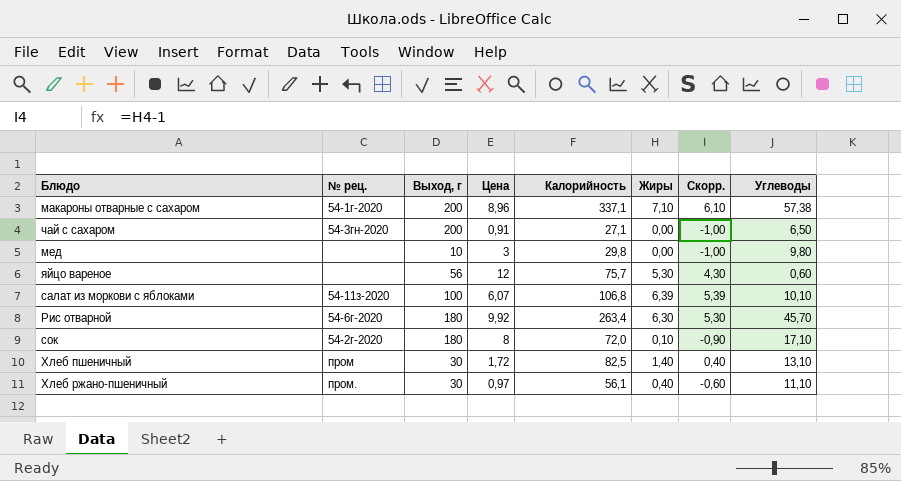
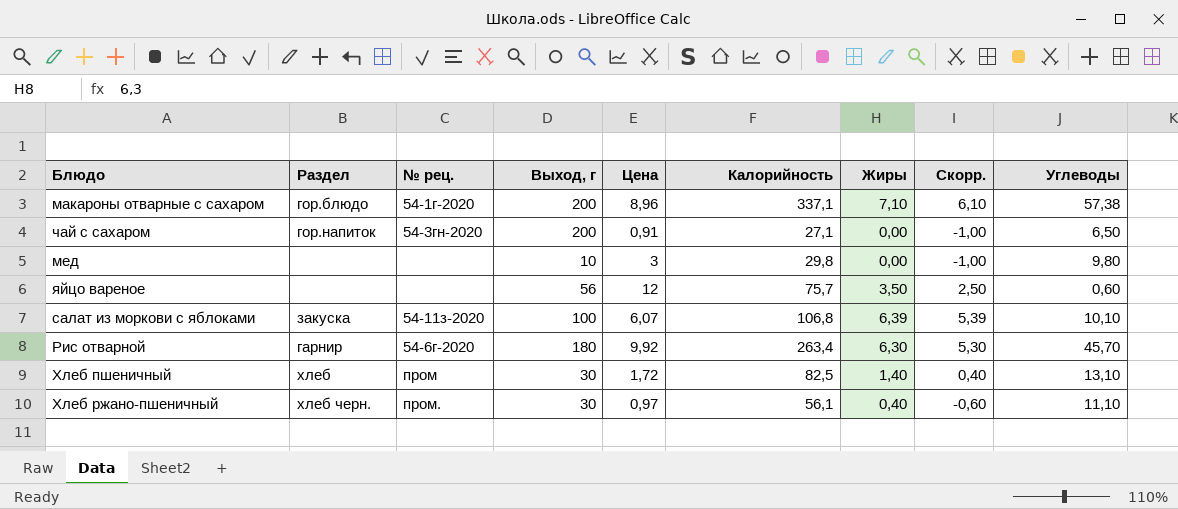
column Раздел | position: none -> 2
row сок: 54-2г-2020 | 180 | 8 | 72,0 | 0,10 | -0,90 | 17,10 -> none
яйцо вареное | Жиры: 5,30 -> 3,50
яйцо вареное | Скорр.: 4,30 -> 2,50

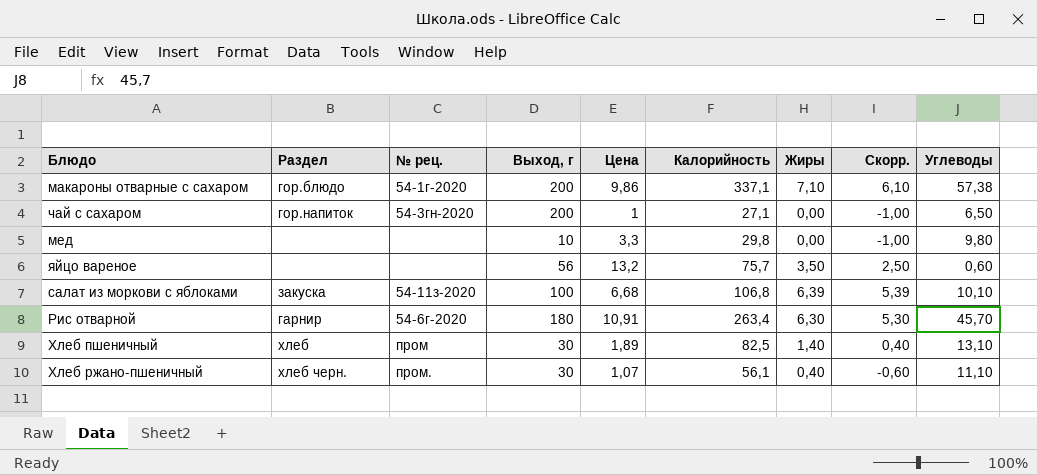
макароны отварные с сахаром | Цена: 8,96 -> 9,86
чай с сахаром | Цена: 0,91 -> 1
мед | Цена: 3 -> 3,3
яйцо вареное | Цена: 12 -> 13,2
салат из моркови с яблоками | Цена: 6,07 -> 6,68
Рис отварной | Цена: 9,92 -> 10,91
Хлеб пшеничный | Цена: 1,72 -> 1,89
Хлеб ржано-пшеничный | Цена: 0,97 -> 1,07

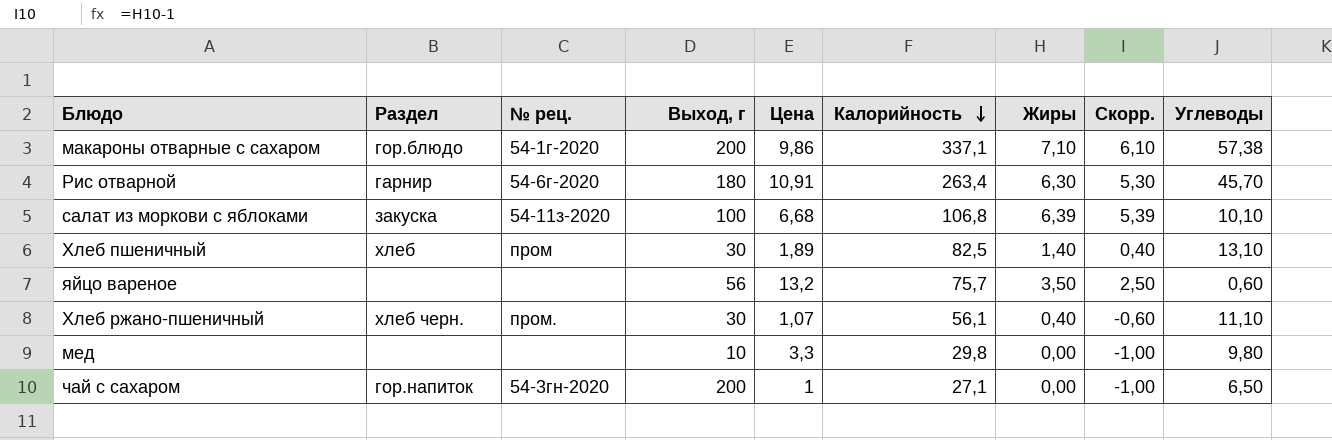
row order: none -> Калорийность descending

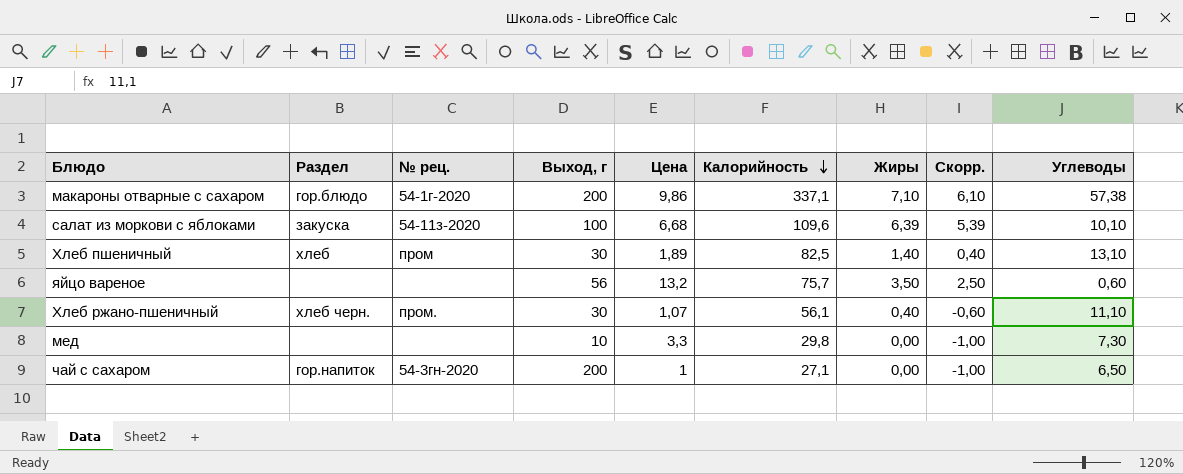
row Рис отварной: гарнир | 54-6г-2020 | 180 | 10,91 | 263,4 | 6,30 | 5,30 | 45,70 -> none
салат из моркови с яблоками | Калорийность: 106,8 -> 109,6
мед | Углеводы: 9,80 -> 7,30

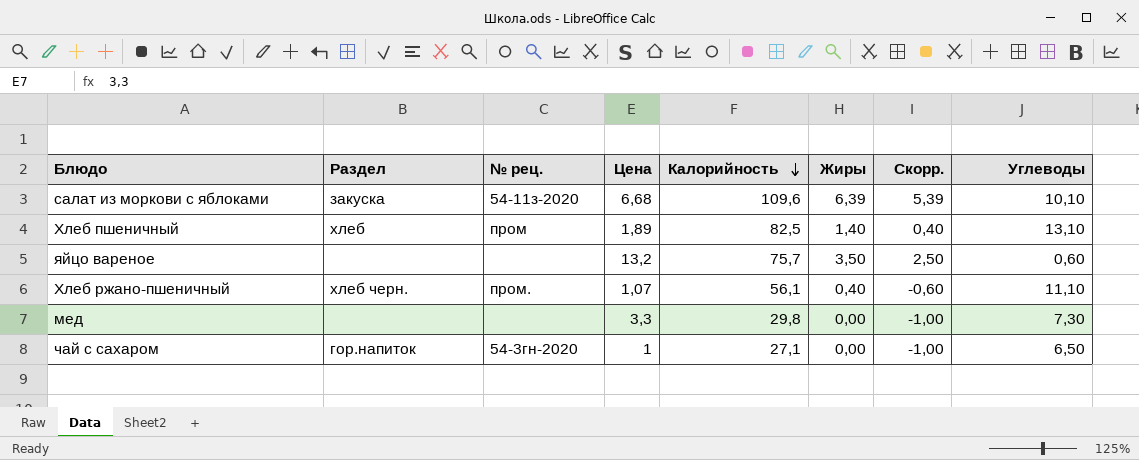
column Выход, г | position: 4 -> none
row макароны отварные с сахаром: гор.блюдо | 54-1г-2020 | 200 | 9,86 | 337,1 | 7,10 | 6,10 | 57,38 -> none

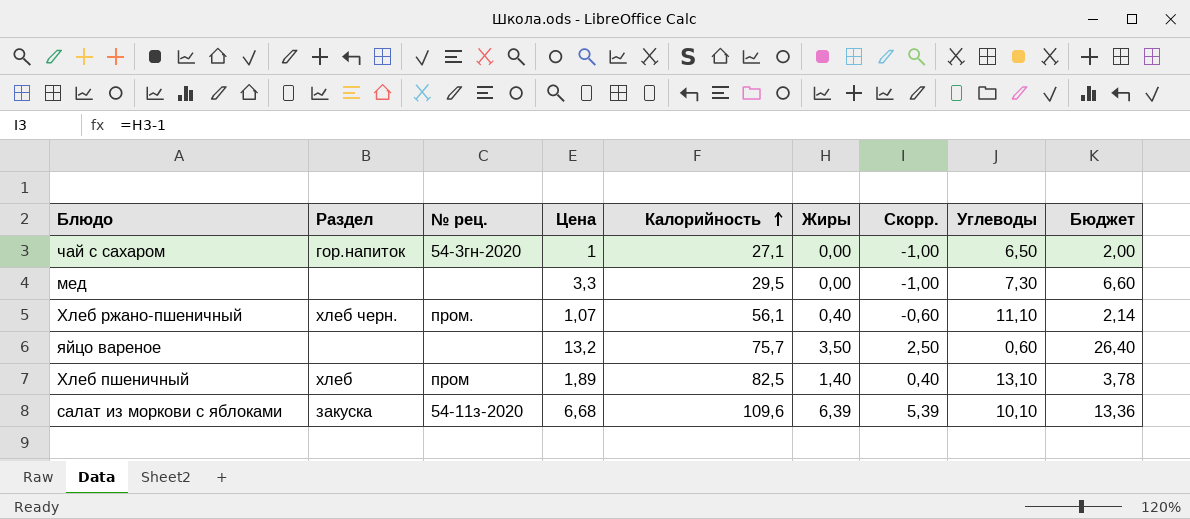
row order: Калорийность descending -> Калорийность ascending
column Бюджет | formula: none -> [Цена] * 2
мед | Калорийность: 29,8 -> 29,5

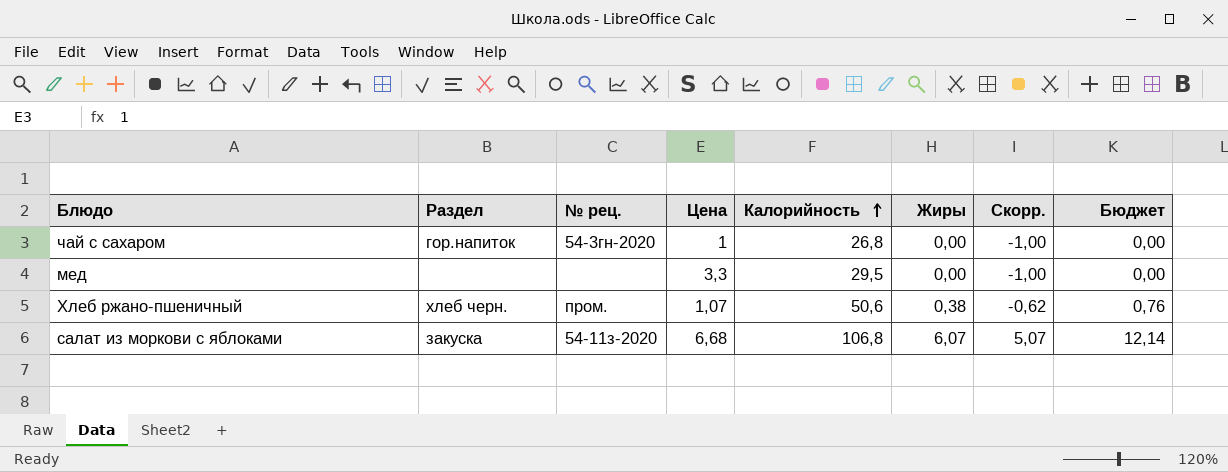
column Углеводы | position: 8 -> none
column Бюджет | formula: [Цена] * 2 -> [Жиры] * 2
row яйцо вареное: none | none | 13,2 | 75,7 | 3,50 | 2,50 | 0,60 | 26,40 -> none
row Хлеб пшеничный: хлеб | пром | 1,89 | 82,5 | 1,40 | 0,40 | 13,10 | 3,78 -> none
чай с сахаром | Калорийность: 27,1 -> 26,8
Хлеб ржано-пшеничный | Калорийность: 56,1 -> 50,6
Хлеб ржано-пшеничный | Жиры: 0,40 -> 0,38
Хлеб ржано-пшеничный | Скорр.: -0,60 -> -0,62
салат из моркови с яблоками | Калорийность: 109,6 -> 106,8
салат из моркови с яблоками | Жиры: 6,39 -> 6,07
салат из моркови с яблоками | Скорр.: 5,39 -> 5,07

